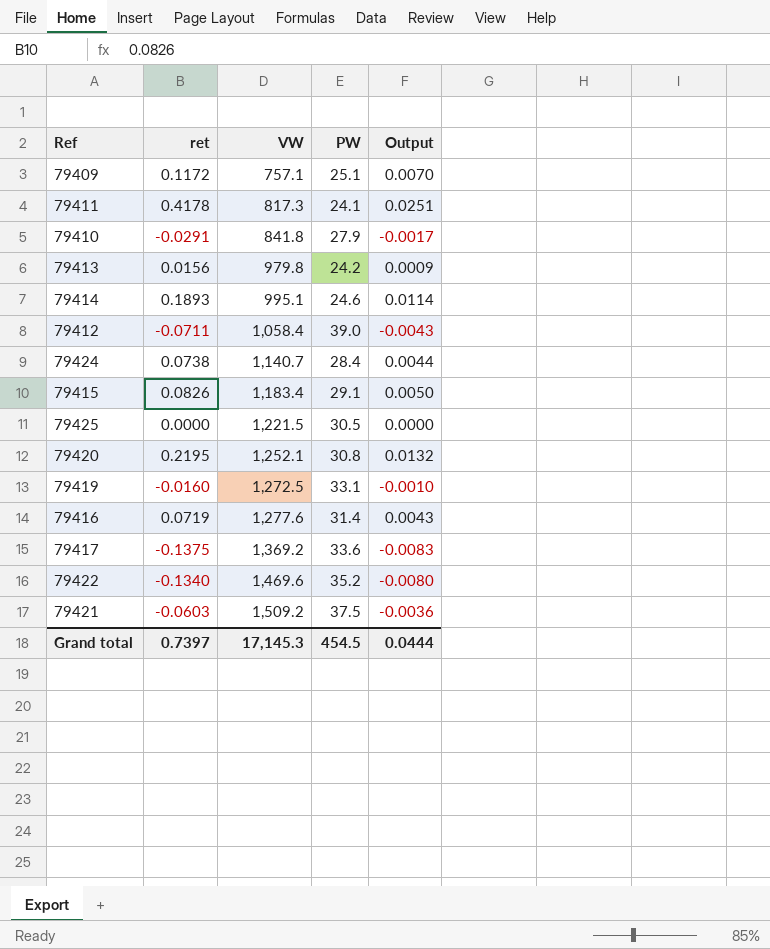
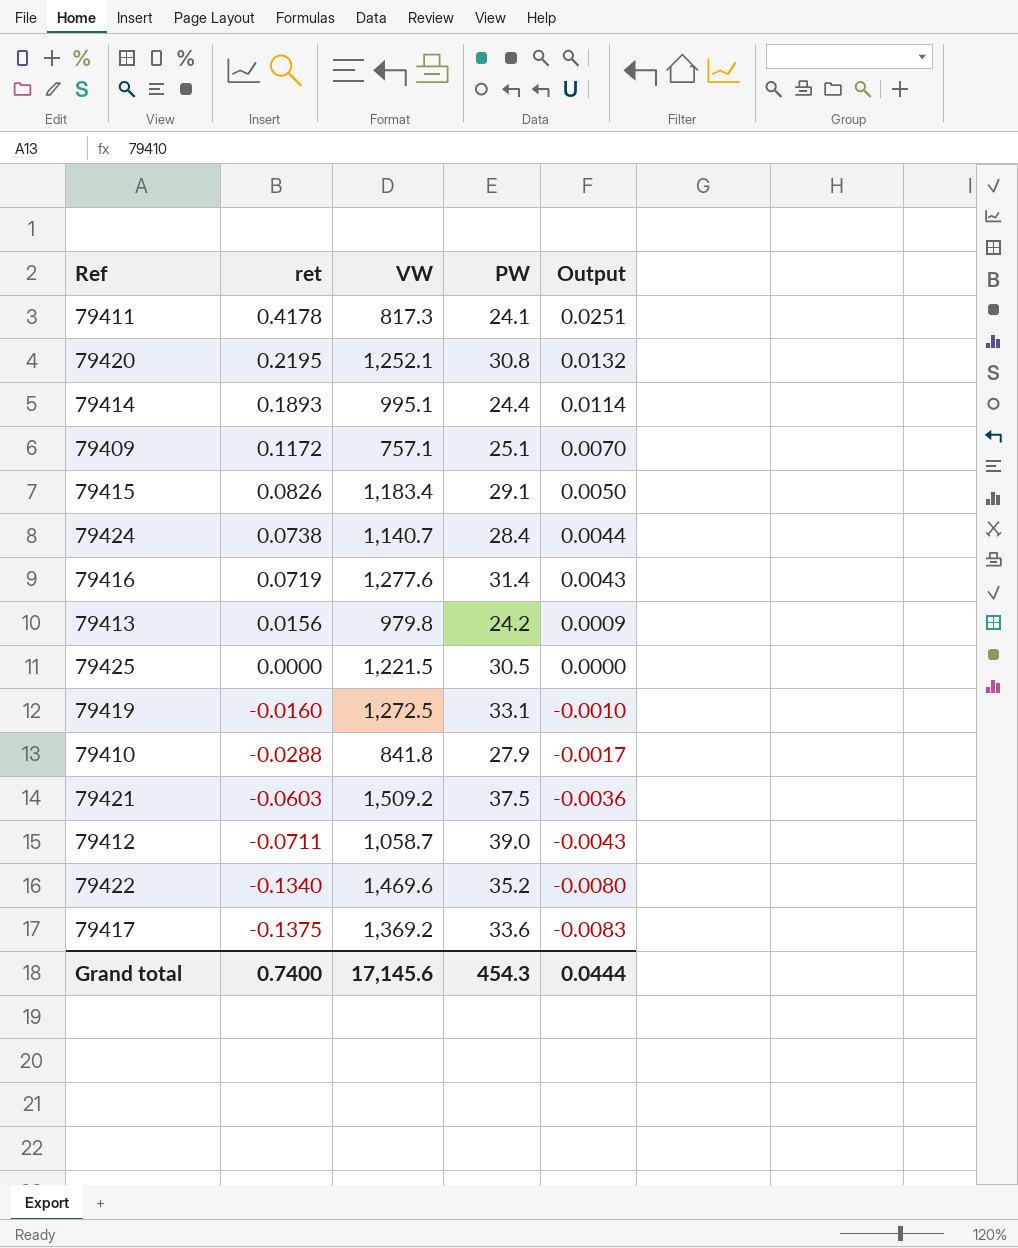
row order: VW ascending -> ret descending
79414 | PW: 24.6 -> 24.4
79410 | ret: -0.0291 -> -0.0288
79412 | VW: 1,058.4 -> 1,058.7
Grand total | ret: 0.7397 -> 0.7400
Grand total | VW: 17,145.3 -> 17,145.6
Grand total | PW: 454.5 -> 454.3

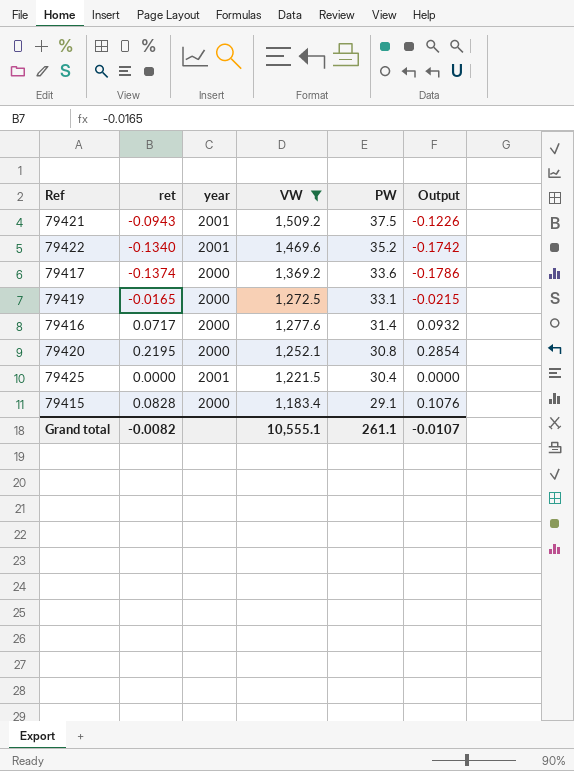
filter: none -> VW >= 1,183.4
row order: ret descending -> PW descending
column year | position: none -> 3
column Output | formula: [ret] * 0.06 -> [ret] * 1.3
79421 | ret: -0.0603 -> -0.0943
79417 | ret: -0.1375 -> -0.1374
79419 | ret: -0.0160 -> -0.0165
79416 | ret: 0.0719 -> 0.0717
79425 | PW: 30.5 -> 30.4
79415 | ret: 0.0826 -> 0.0828
Grand total | ret: 0.7400 -> -0.0082
Grand total | VW: 17,145.6 -> 10,555.1
Grand total | PW: 454.3 -> 261.1
Grand total | Output: 0.0444 -> -0.0107

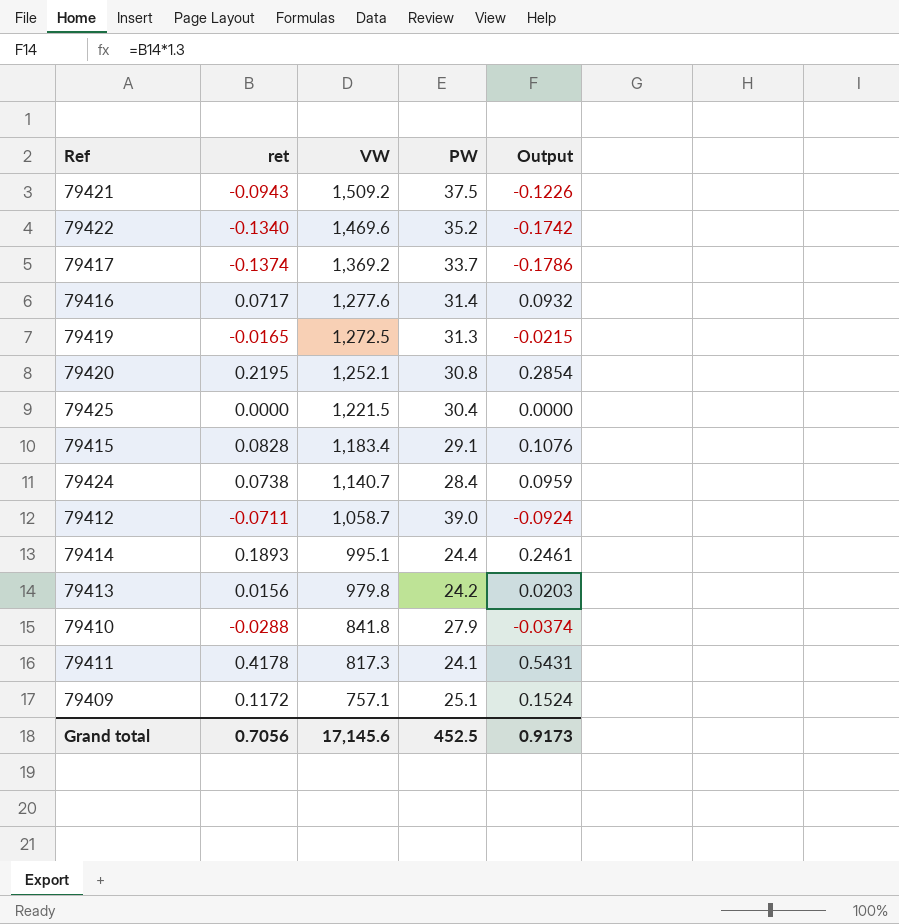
filter: VW >= 1,183.4 -> none
row order: PW descending -> VW descending
column year | position: 3 -> none
79417 | PW: 33.6 -> 33.7
79419 | PW: 33.1 -> 31.3
Grand total | ret: -0.0082 -> 0.7056
Grand total | VW: 10,555.1 -> 17,145.6
Grand total | PW: 261.1 -> 452.5
Grand total | Output: -0.0107 -> 0.9173

